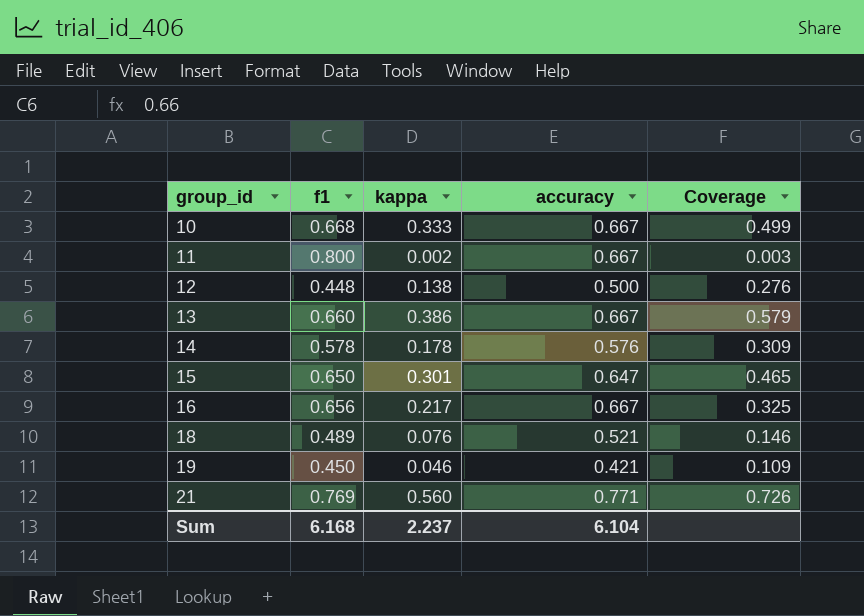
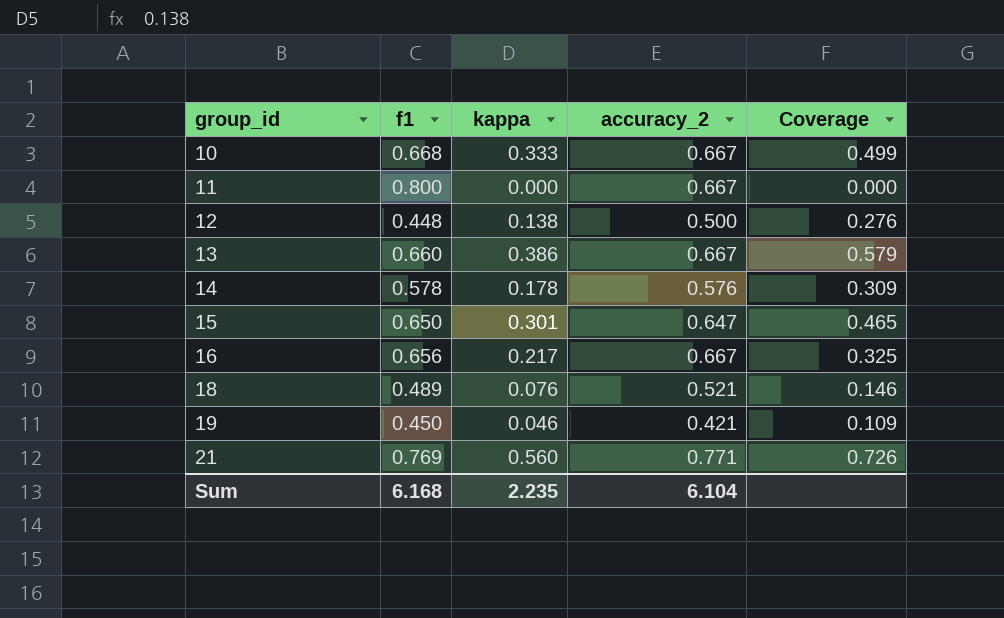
column name: accuracy -> accuracy_2
11 | kappa: 0.002 -> 0.000
11 | Coverage: 0.003 -> 0.000
Sum | kappa: 2.237 -> 2.235

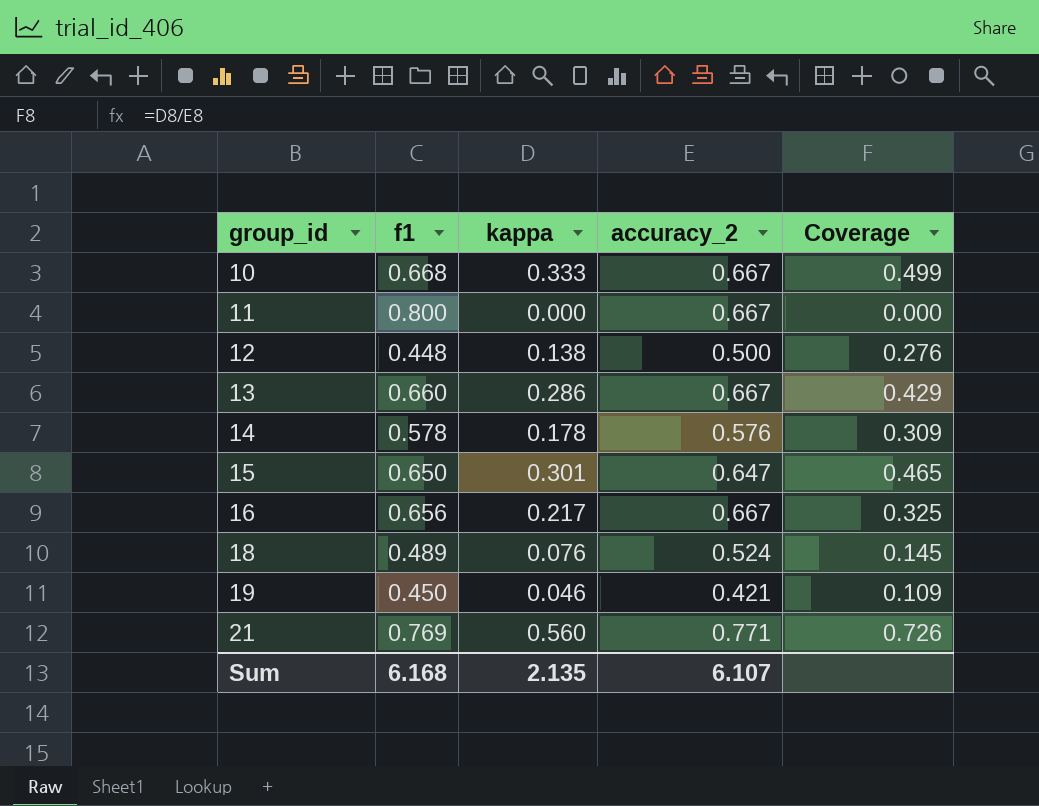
13 | kappa: 0.386 -> 0.286
13 | Coverage: 0.579 -> 0.429
18 | accuracy_2: 0.521 -> 0.524
18 | Coverage: 0.146 -> 0.145
Sum | kappa: 2.235 -> 2.135
Sum | accuracy_2: 6.104 -> 6.107

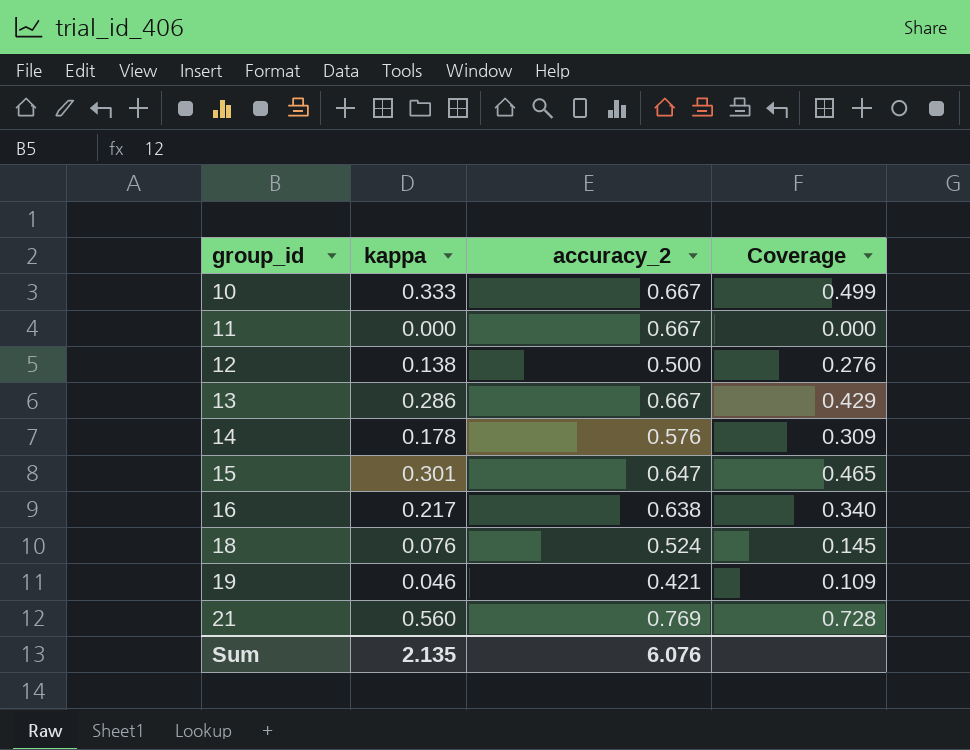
column f1 | position: 2 -> none
16 | accuracy_2: 0.667 -> 0.638
16 | Coverage: 0.325 -> 0.340
21 | accuracy_2: 0.771 -> 0.769
21 | Coverage: 0.726 -> 0.728
Sum | accuracy_2: 6.107 -> 6.076

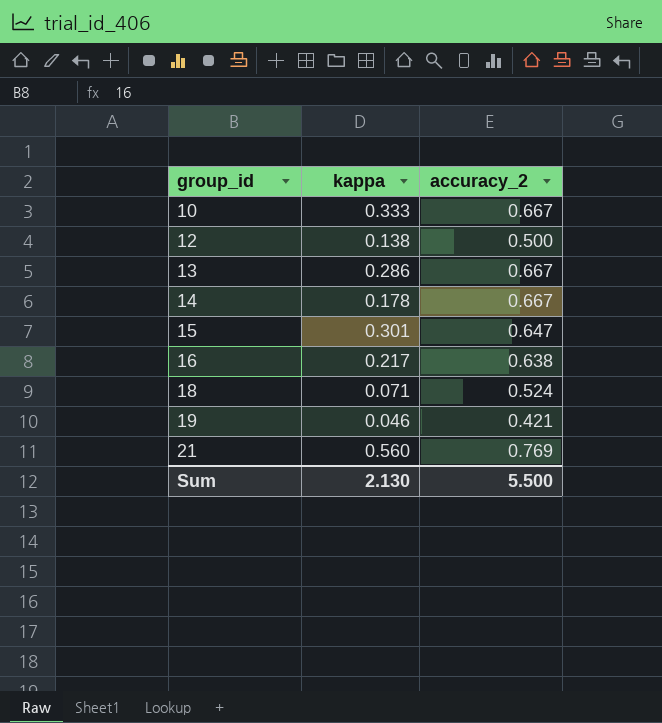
column Coverage | formula: [kappa] / [accuracy_2] -> none
row 11: 0.000 | 0.667 | 0.000 -> none
14 | accuracy_2: 0.576 -> 0.667
18 | kappa: 0.076 -> 0.071
Sum | kappa: 2.135 -> 2.130
Sum | accuracy_2: 6.076 -> 5.500

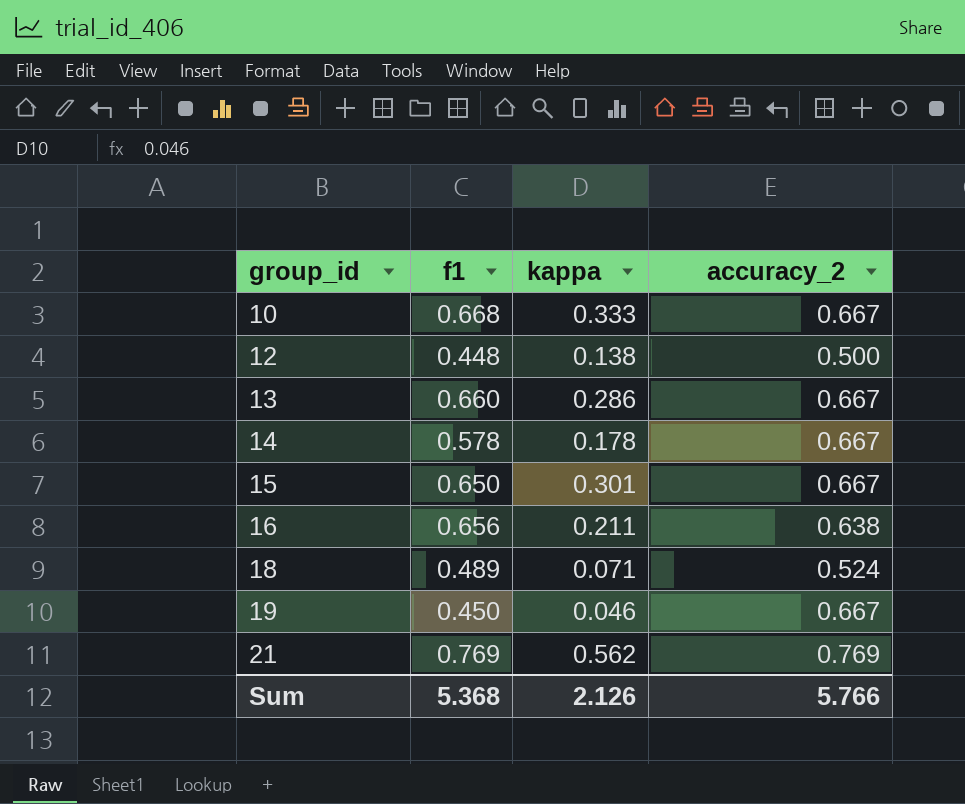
column f1 | position: none -> 2
15 | accuracy_2: 0.647 -> 0.667
16 | kappa: 0.217 -> 0.211
19 | accuracy_2: 0.421 -> 0.667
21 | kappa: 0.560 -> 0.562
Sum | kappa: 2.130 -> 2.126
Sum | accuracy_2: 5.500 -> 5.766

